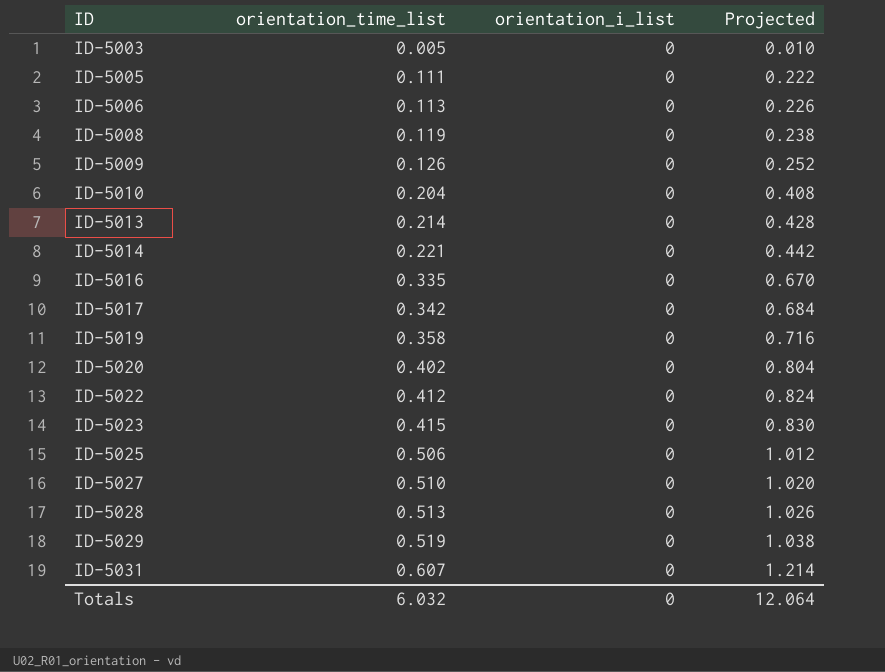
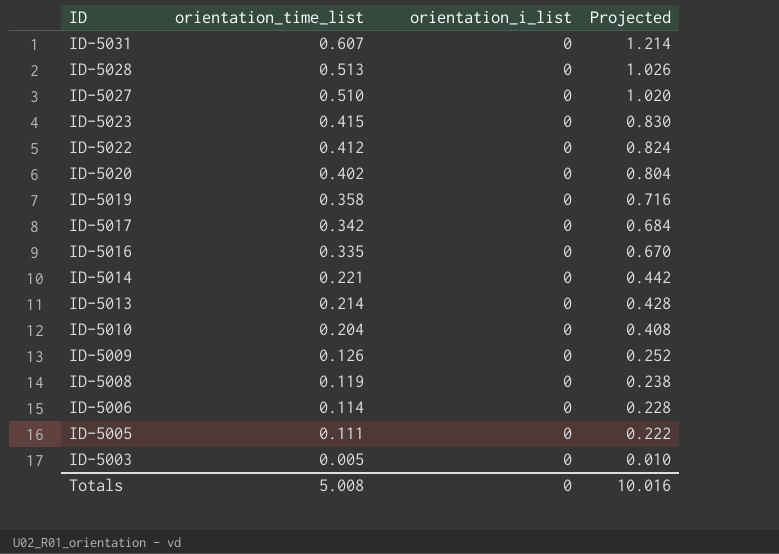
row order: ID ascending -> ID descending
row ID-5025: 0.506 | 0 | 1.012 -> none
row ID-5029: 0.519 | 0 | 1.038 -> none
ID-5006 | orientation_time_list: 0.113 -> 0.114
ID-5006 | Projected: 0.226 -> 0.228
Totals | orientation_time_list: 6.032 -> 5.008
Totals | Projected: 12.064 -> 10.016

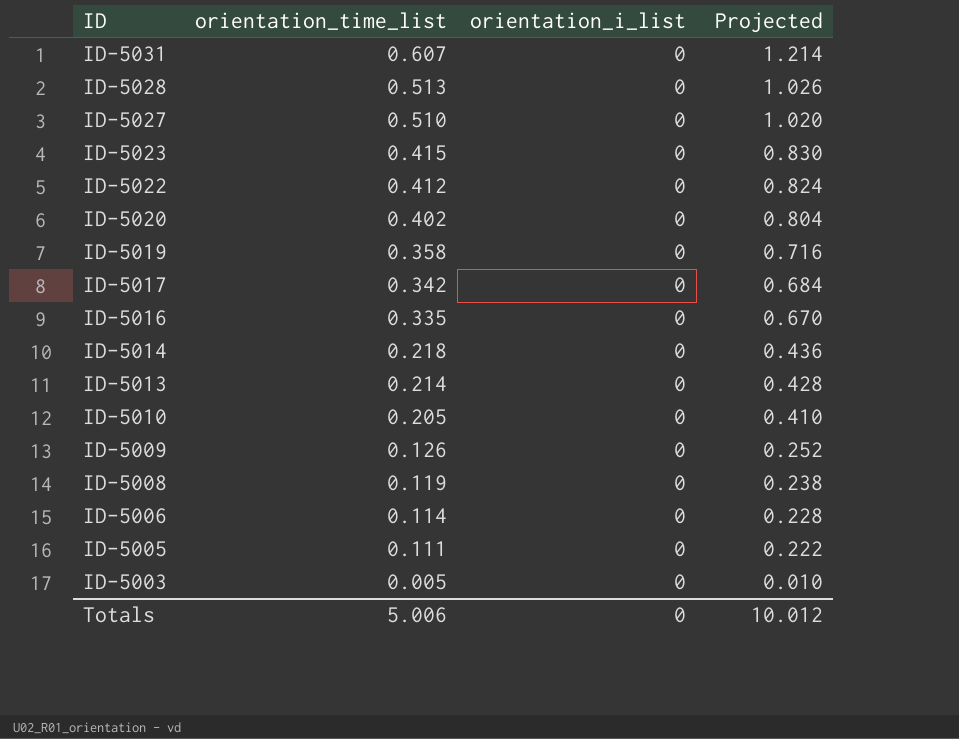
ID-5014 | orientation_time_list: 0.221 -> 0.218
ID-5014 | Projected: 0.442 -> 0.436
ID-5010 | orientation_time_list: 0.204 -> 0.205
ID-5010 | Projected: 0.408 -> 0.410
Totals | orientation_time_list: 5.008 -> 5.006
Totals | Projected: 10.016 -> 10.012

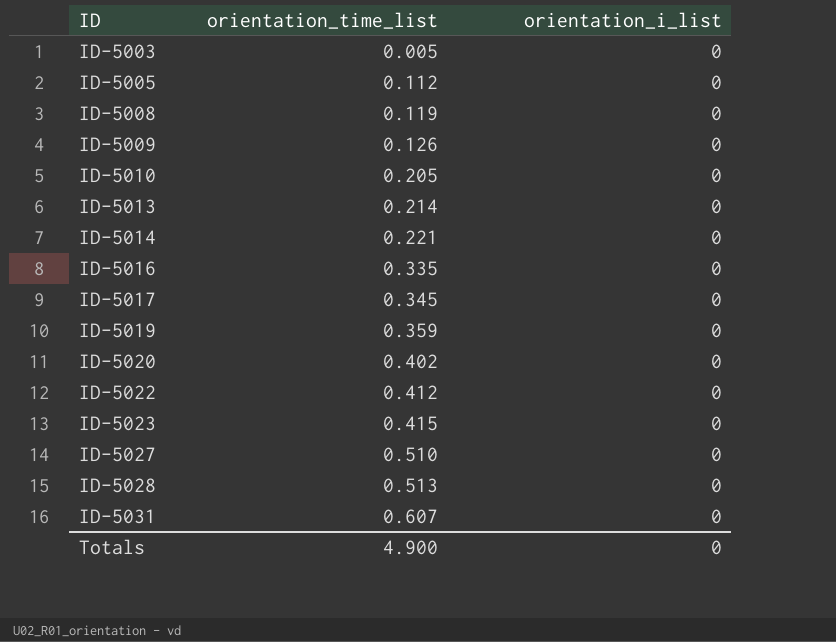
row order: ID descending -> ID ascending
column Projected | formula: [orientation_time_list] * 2 -> none
row ID-5006: 0.114 | 0 | 0.228 -> none
ID-5005 | orientation_time_list: 0.111 -> 0.112
ID-5014 | orientation_time_list: 0.218 -> 0.221
ID-5017 | orientation_time_list: 0.342 -> 0.345
ID-5019 | orientation_time_list: 0.358 -> 0.359
Totals | orientation_time_list: 5.006 -> 4.900

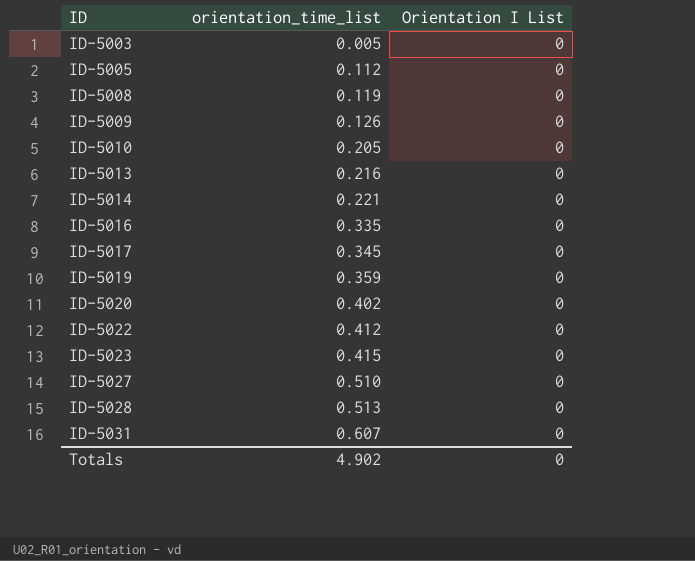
column name: orientation_i_list -> Orientation I List
ID-5013 | orientation_time_list: 0.214 -> 0.216
Totals | orientation_time_list: 4.900 -> 4.902

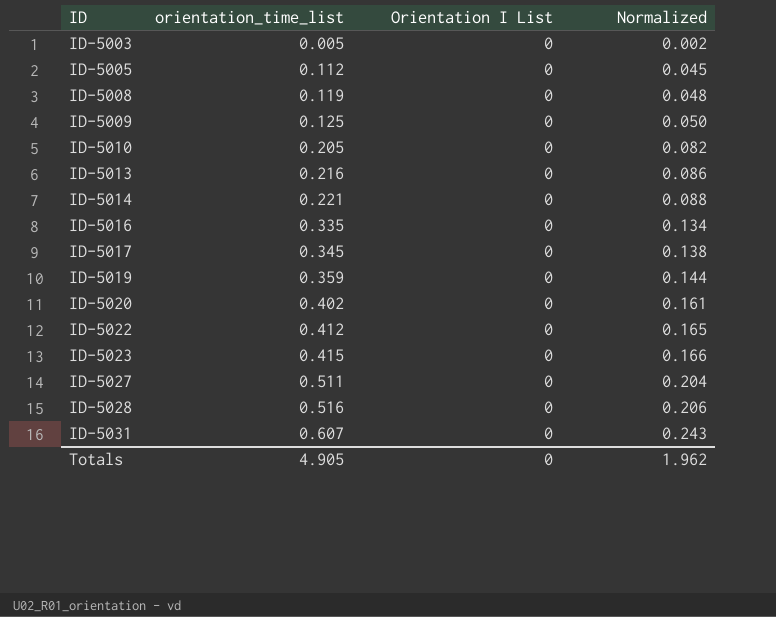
column Normalized | formula: none -> [orientation_time_list] * 0.4
ID-5009 | orientation_time_list: 0.126 -> 0.125
ID-5027 | orientation_time_list: 0.510 -> 0.511
ID-5028 | orientation_time_list: 0.513 -> 0.516
Totals | orientation_time_list: 4.902 -> 4.905

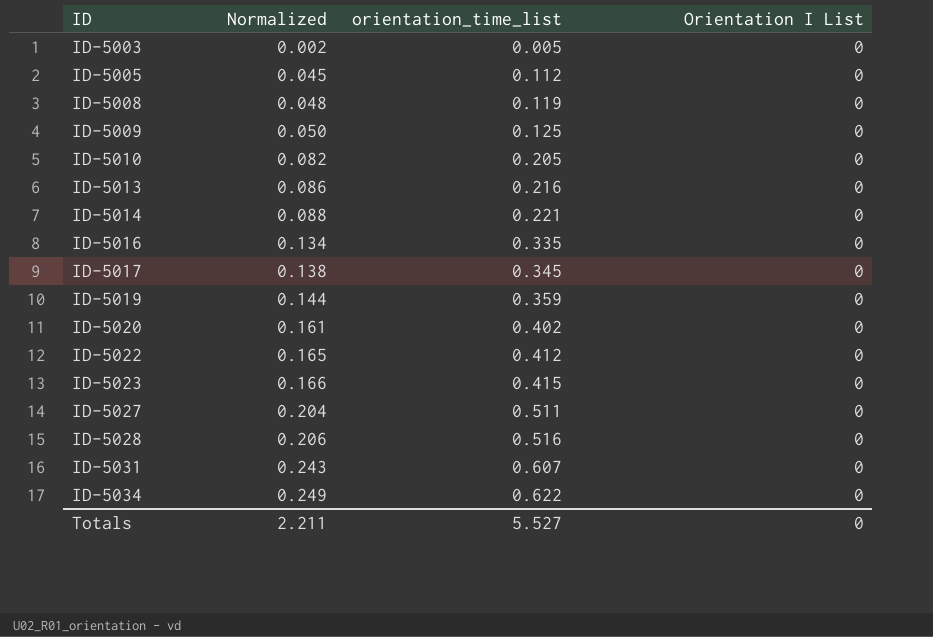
column Normalized | position: 4 -> 2
row ID-5034: none -> 0.249 | 0.622 | 0
Totals | Normalized: 1.962 -> 2.211
Totals | orientation_time_list: 4.905 -> 5.527

